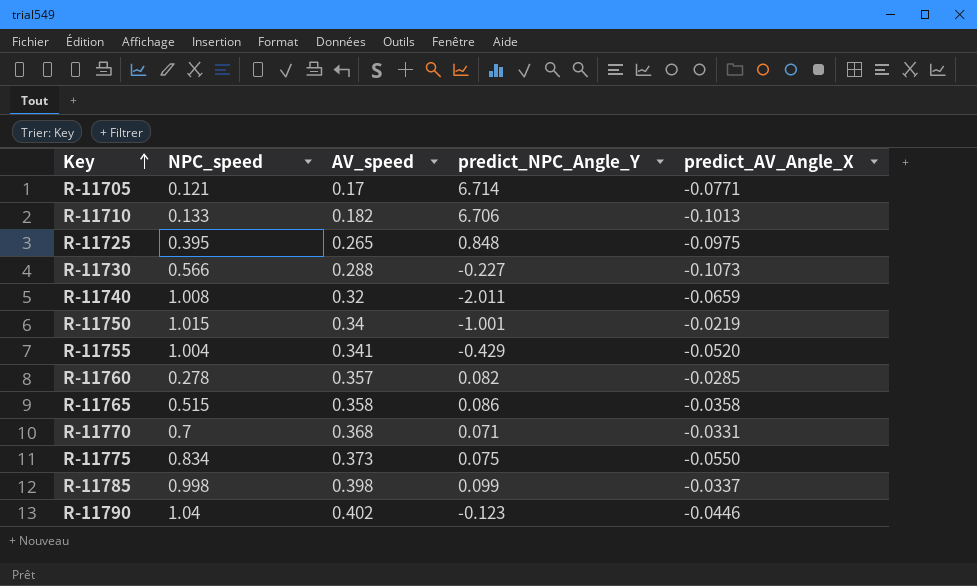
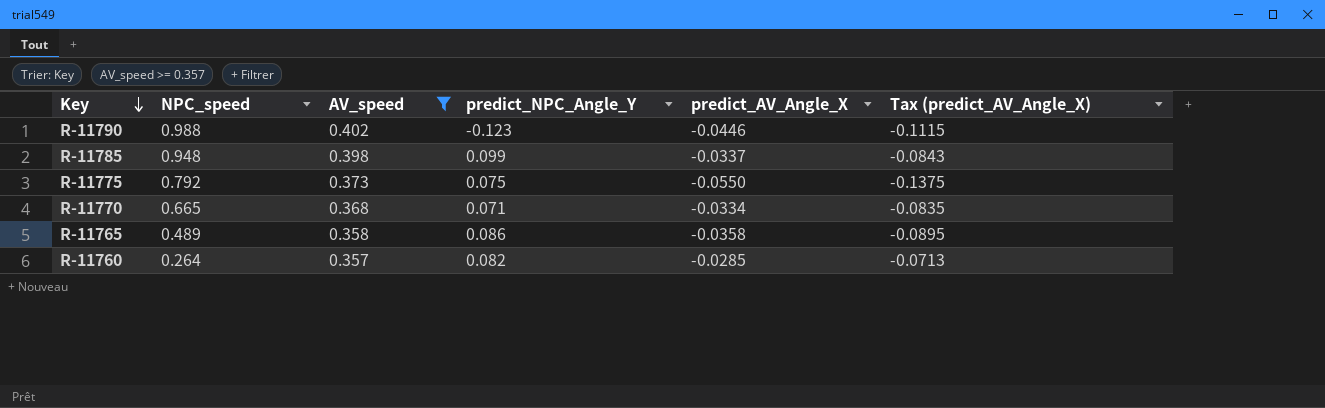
filter: none -> AV_speed >= 0.357
row order: Key ascending -> Key descending
column Tax (predict_AV_Angle_X) | formula: none -> [predict_AV_Angle_X] * 2.5
R-11790 | NPC_speed: 1.04 -> 0.988
R-11785 | NPC_speed: 0.998 -> 0.948
R-11775 | NPC_speed: 0.834 -> 0.792
R-11770 | NPC_speed: 0.7 -> 0.665
R-11770 | predict_AV_Angle_X: -0.0331 -> -0.0334
R-11765 | NPC_speed: 0.515 -> 0.489
R-11760 | NPC_speed: 0.278 -> 0.264

